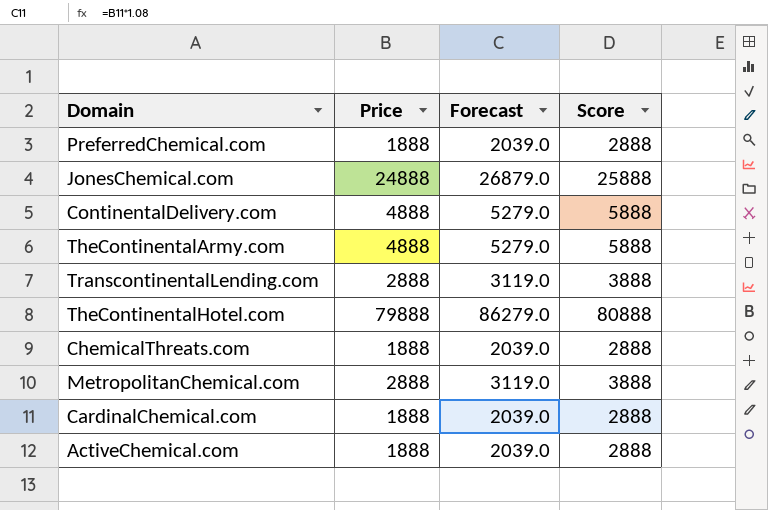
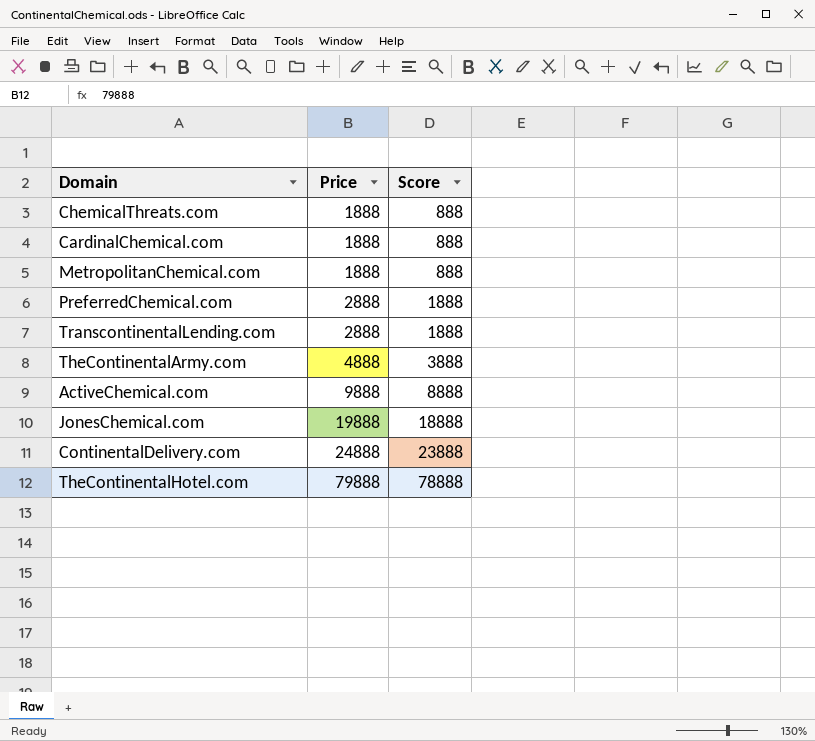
row order: none -> Price ascending
column Forecast | formula: [Price] * 1.08 -> none
column Score | formula: [Price] + 1000 -> [Price] - 1000
MetropolitanChemical.com | Price: 2888 -> 1888
PreferredChemical.com | Price: 1888 -> 2888
ActiveChemical.com | Price: 1888 -> 9888
JonesChemical.com | Price: 24888 -> 19888
ContinentalDelivery.com | Price: 4888 -> 24888

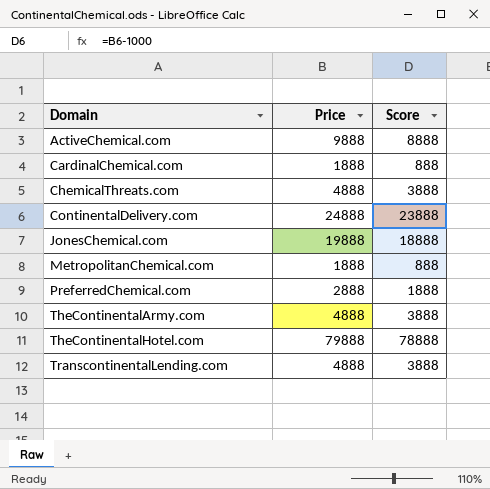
row order: Price ascending -> Domain ascending
ChemicalThreats.com | Price: 1888 -> 4888
ChemicalThreats.com | Score: 888 -> 3888
TranscontinentalLending.com | Price: 2888 -> 4888
TranscontinentalLending.com | Score: 1888 -> 3888

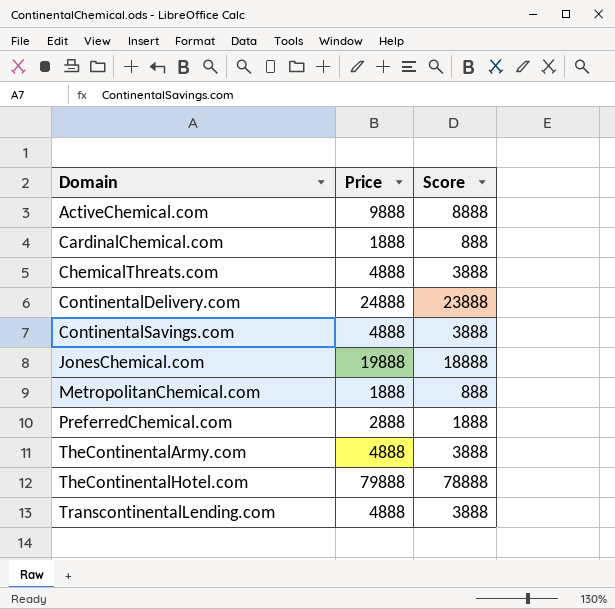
row ContinentalSavings.com: none -> 4888 | 3888

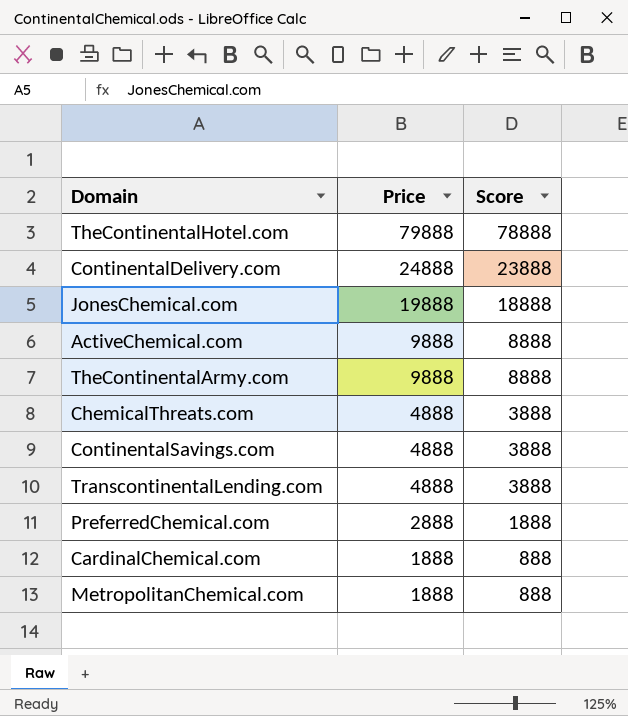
row order: Domain ascending -> Price descending
TheContinentalArmy.com | Price: 4888 -> 9888
TheContinentalArmy.com | Score: 3888 -> 8888

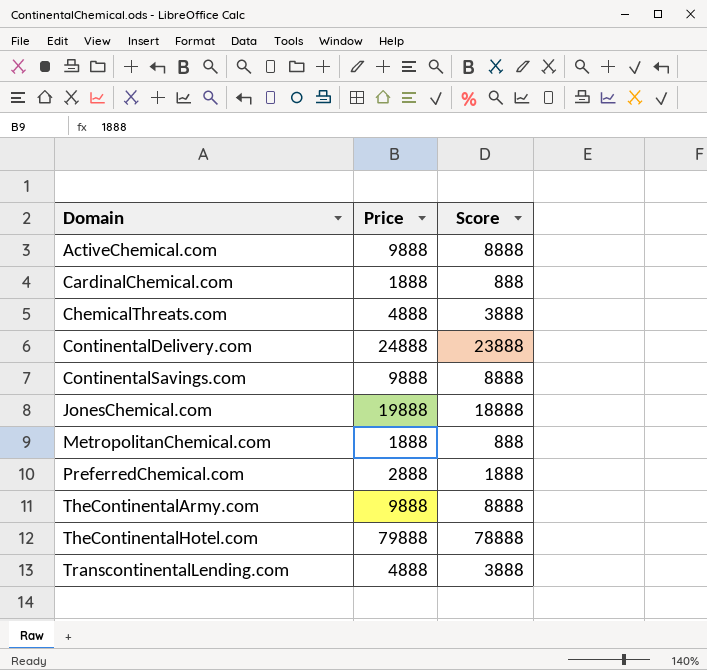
row order: Price descending -> Domain ascending
ContinentalSavings.com | Price: 4888 -> 9888
ContinentalSavings.com | Score: 3888 -> 8888

